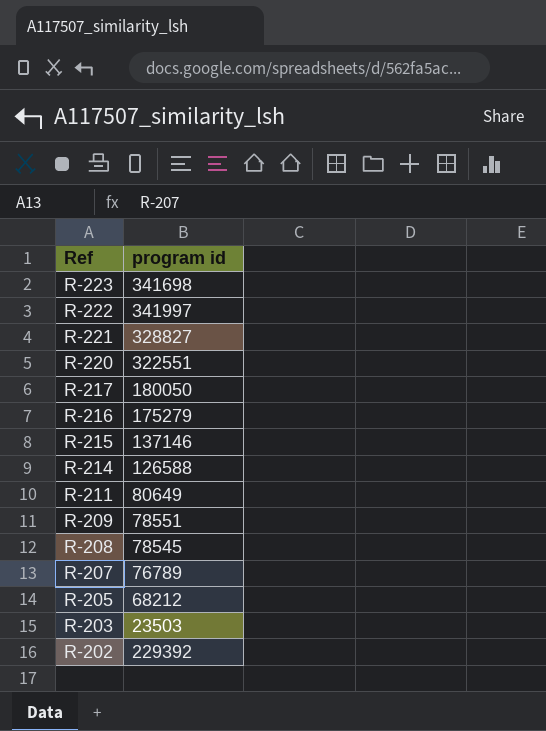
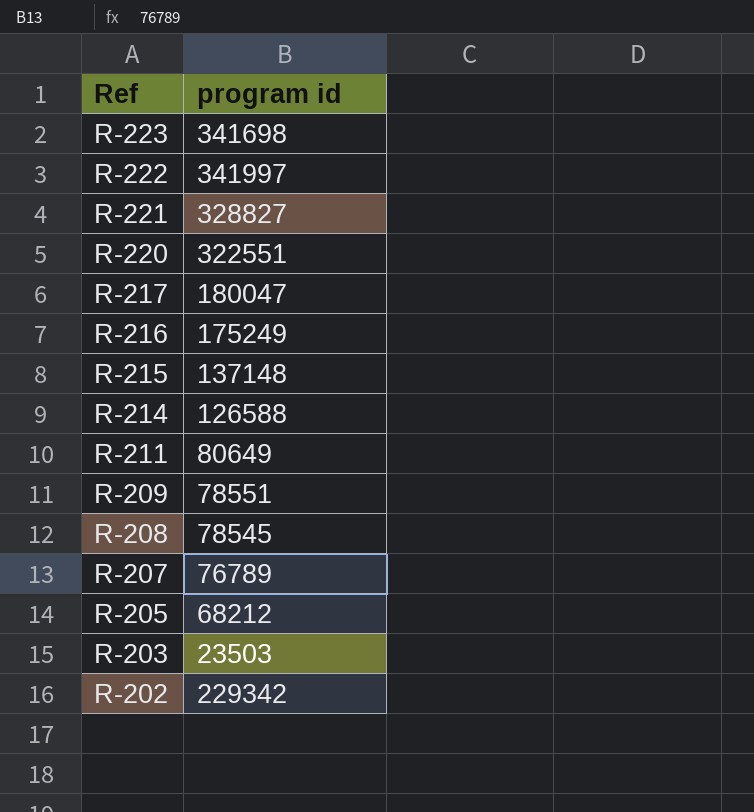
R-217 | program id: 180050 -> 180047
R-216 | program id: 175279 -> 175249
R-215 | program id: 137146 -> 137148
R-202 | program id: 229392 -> 229342

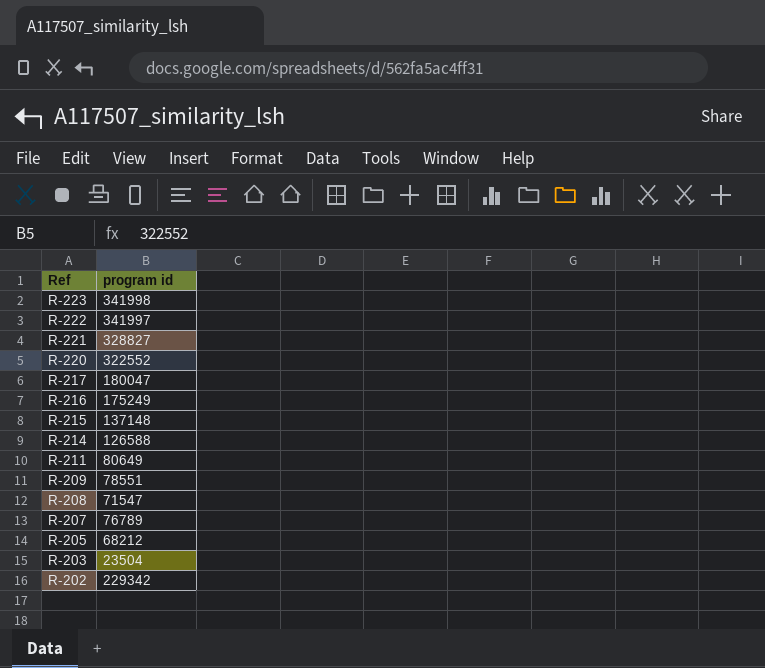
R-223 | program id: 341698 -> 341998
R-220 | program id: 322551 -> 322552
R-208 | program id: 78545 -> 71547
R-203 | program id: 23503 -> 23504

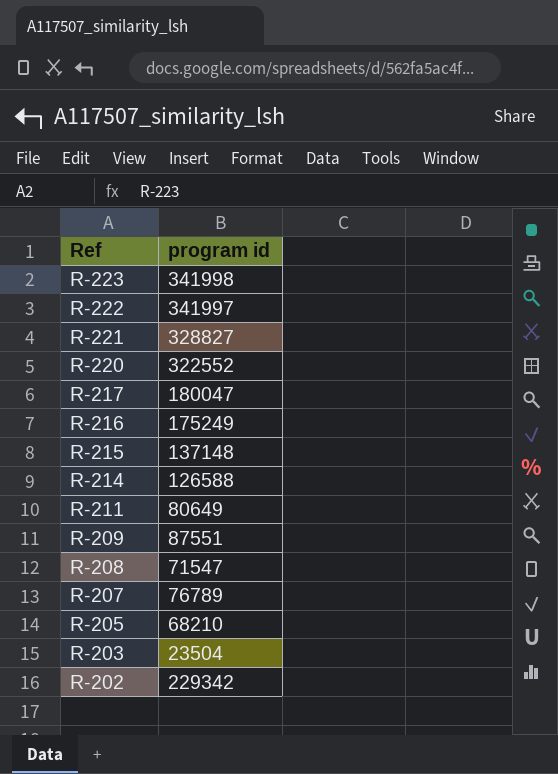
R-209 | program id: 78551 -> 87551
R-205 | program id: 68212 -> 68210

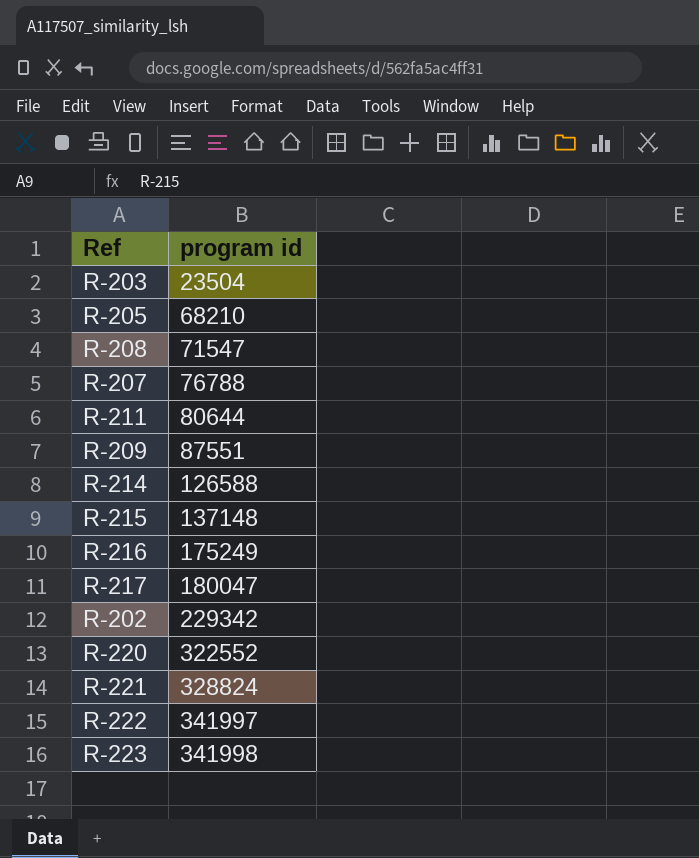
row order: Ref descending -> program id ascending
R-207 | program id: 76789 -> 76788
R-211 | program id: 80649 -> 80644
R-221 | program id: 328827 -> 328824

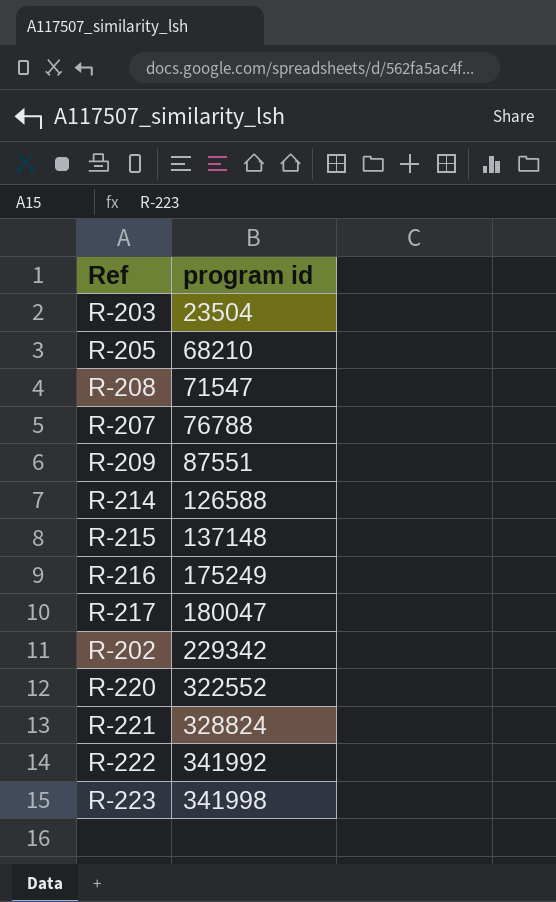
row R-211: 80644 -> none
R-222 | program id: 341997 -> 341992

